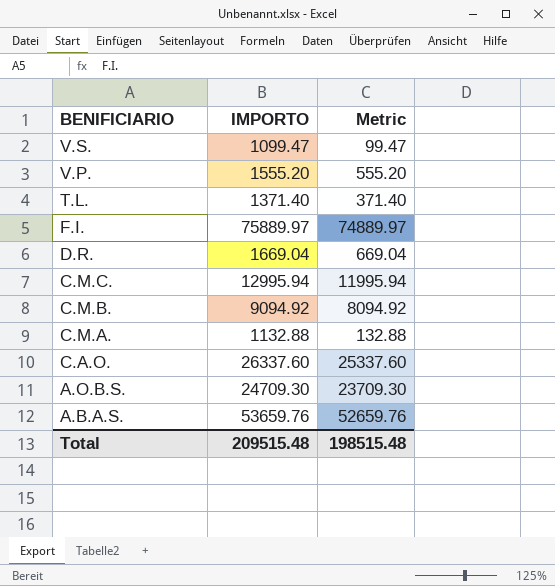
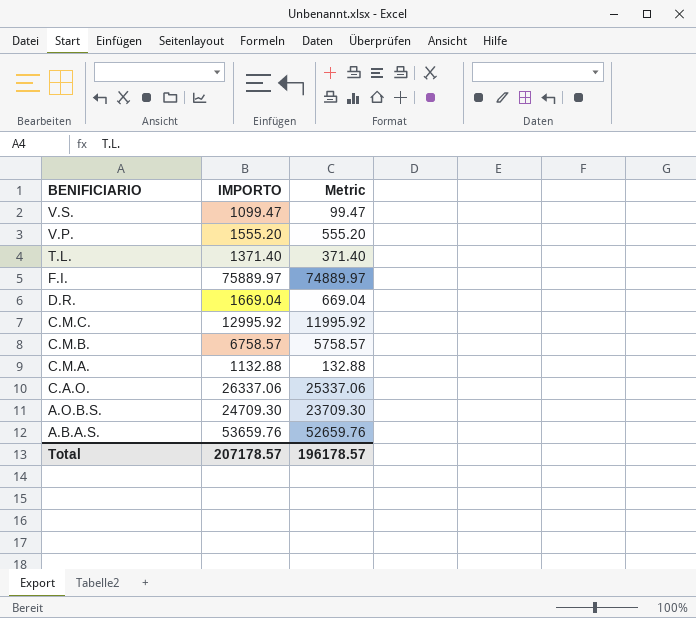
C.M.C. | IMPORTO: 12995.94 -> 12995.92
C.M.C. | Metric: 11995.94 -> 11995.92
C.M.B. | IMPORTO: 9094.92 -> 6758.57
C.M.B. | Metric: 8094.92 -> 5758.57
C.A.O. | IMPORTO: 26337.60 -> 26337.06
C.A.O. | Metric: 25337.60 -> 25337.06
Total | IMPORTO: 209515.48 -> 207178.57
Total | Metric: 198515.48 -> 196178.57

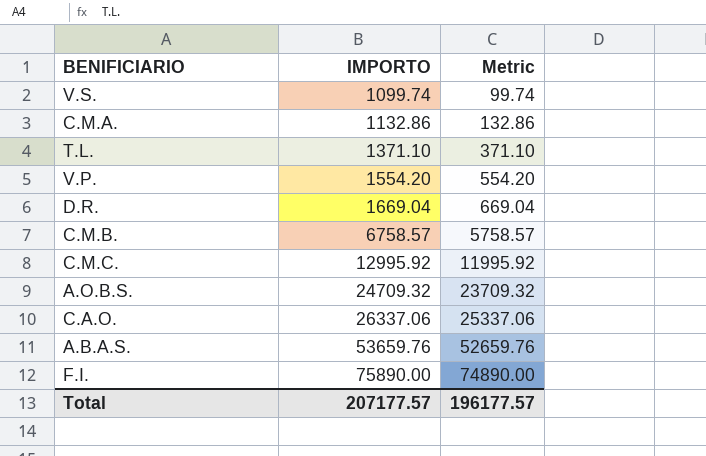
row order: BENIFICIARIO descending -> IMPORTO ascending
V.S. | IMPORTO: 1099.47 -> 1099.74
V.S. | Metric: 99.47 -> 99.74
C.M.A. | IMPORTO: 1132.88 -> 1132.86
C.M.A. | Metric: 132.88 -> 132.86
T.L. | IMPORTO: 1371.40 -> 1371.10
T.L. | Metric: 371.40 -> 371.10
V.P. | IMPORTO: 1555.20 -> 1554.20
V.P. | Metric: 555.20 -> 554.20
A.O.B.S. | IMPORTO: 24709.30 -> 24709.32
A.O.B.S. | Metric: 23709.30 -> 23709.32
F.I. | IMPORTO: 75889.97 -> 75890.00
F.I. | Metric: 74889.97 -> 74890.00
Total | IMPORTO: 207178.57 -> 207177.57
Total | Metric: 196178.57 -> 196177.57

